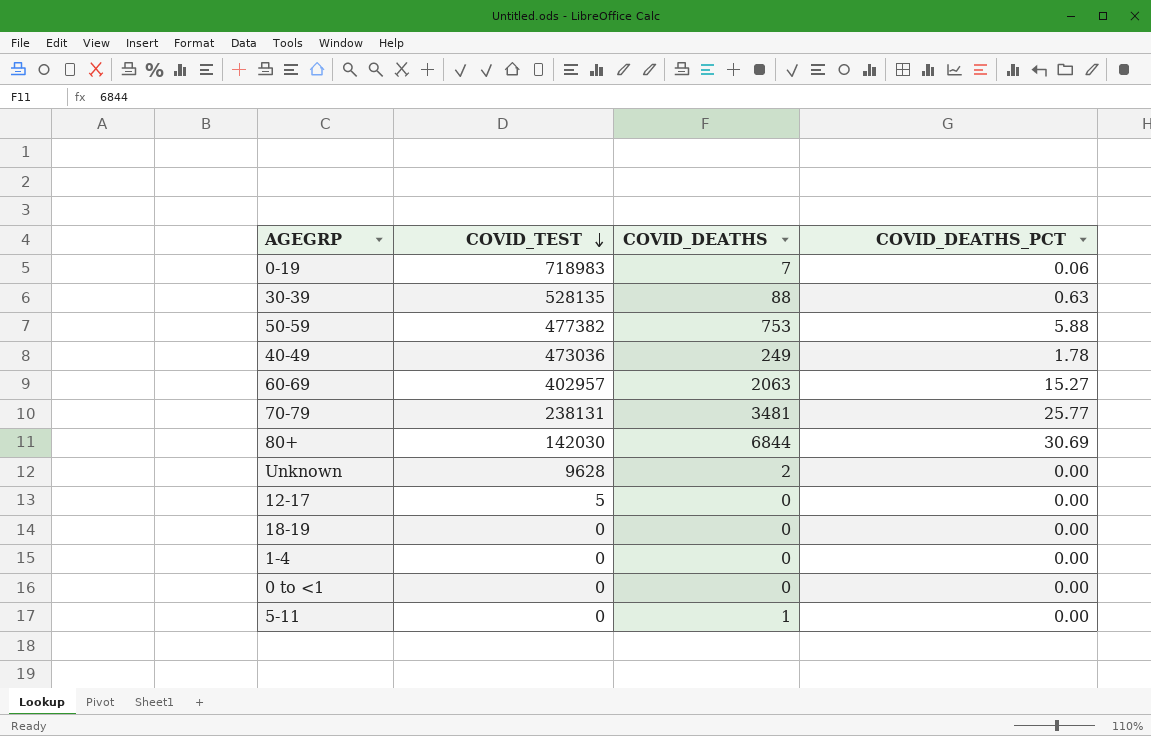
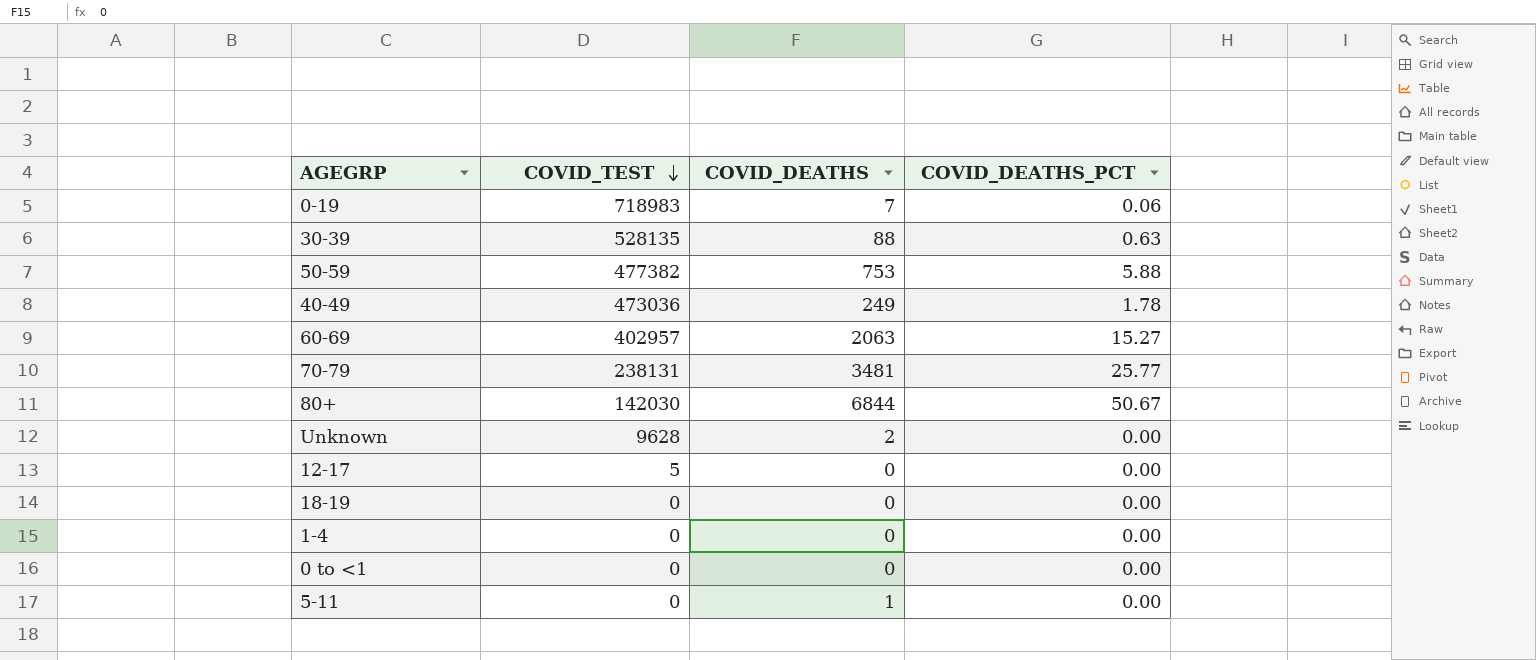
80+ | COVID_DEATHS_PCT: 30.69 -> 50.67

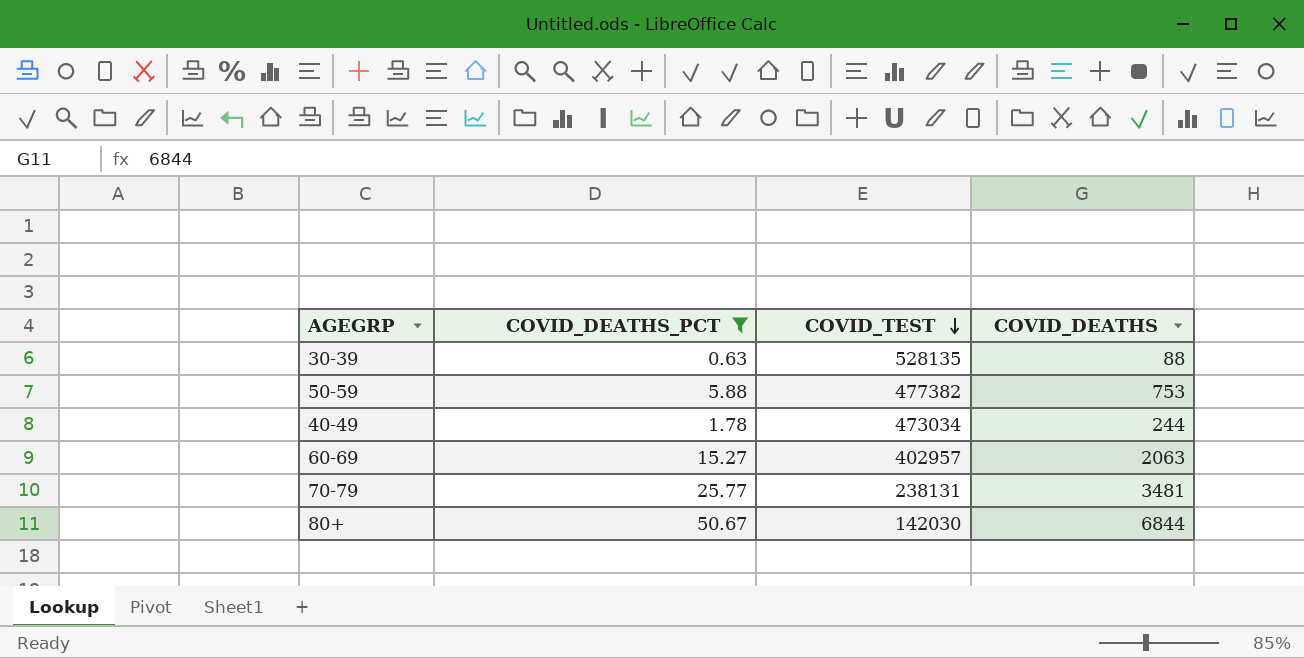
filter: none -> COVID_DEATHS_PCT >= 0.63
column COVID_DEATHS_PCT | position: 4 -> 2
40-49 | COVID_TEST: 473036 -> 473034
40-49 | COVID_DEATHS: 249 -> 244

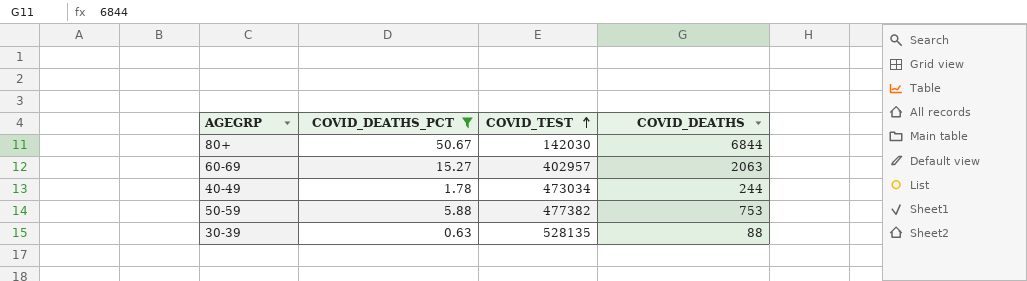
row order: COVID_TEST descending -> COVID_TEST ascending
row 70-79: 25.77 | 238131 | 3481 -> none

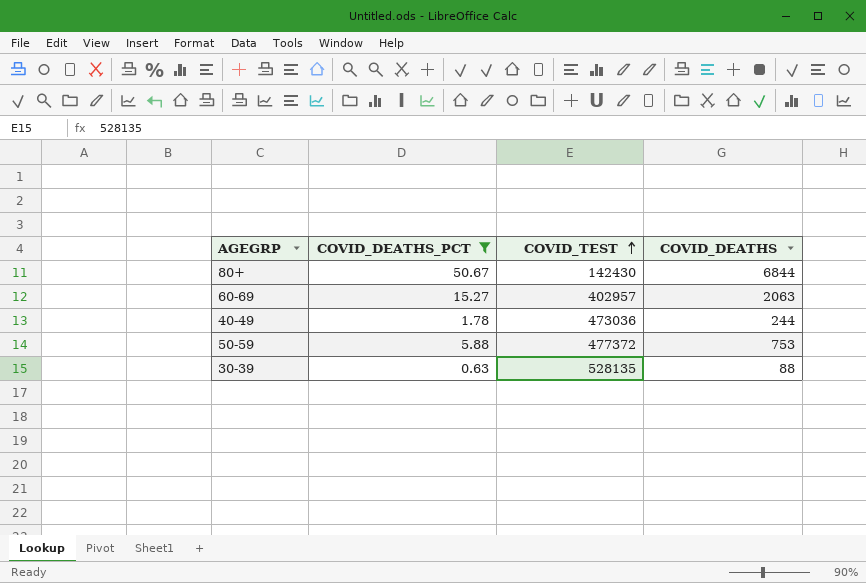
80+ | COVID_TEST: 142030 -> 142430
40-49 | COVID_TEST: 473034 -> 473036
50-59 | COVID_TEST: 477382 -> 477372

